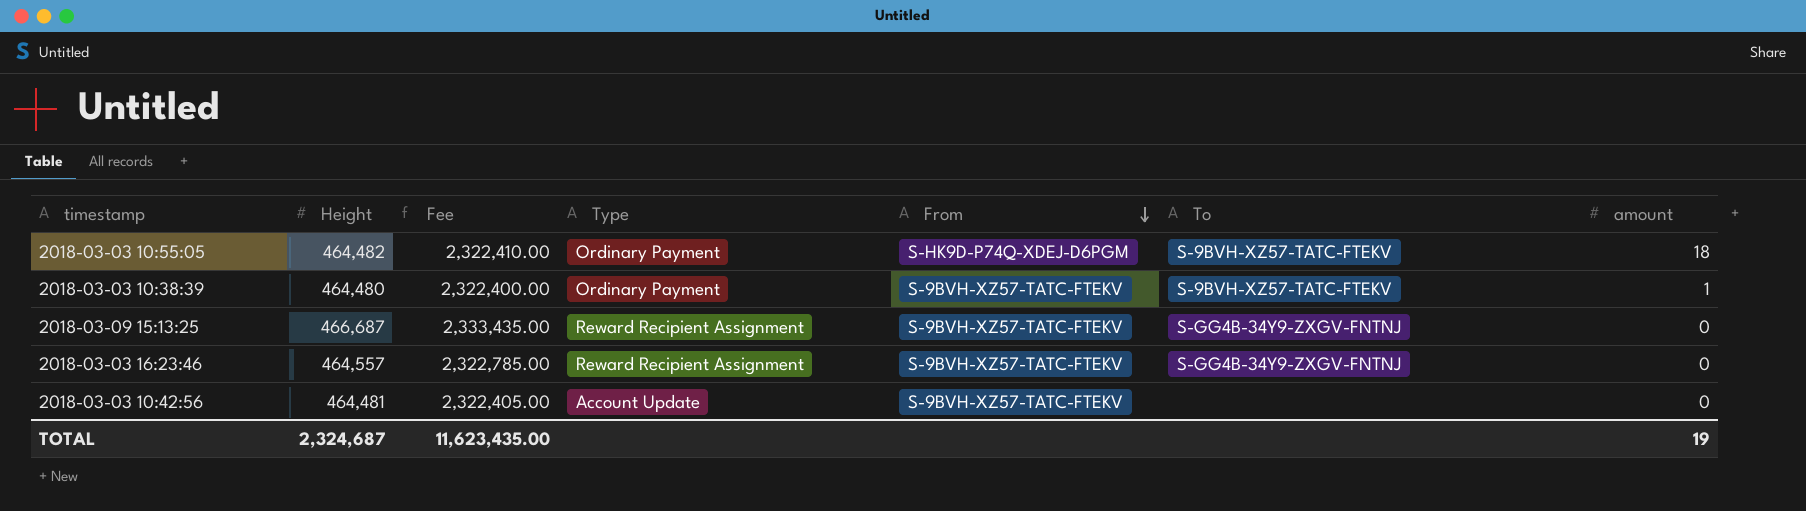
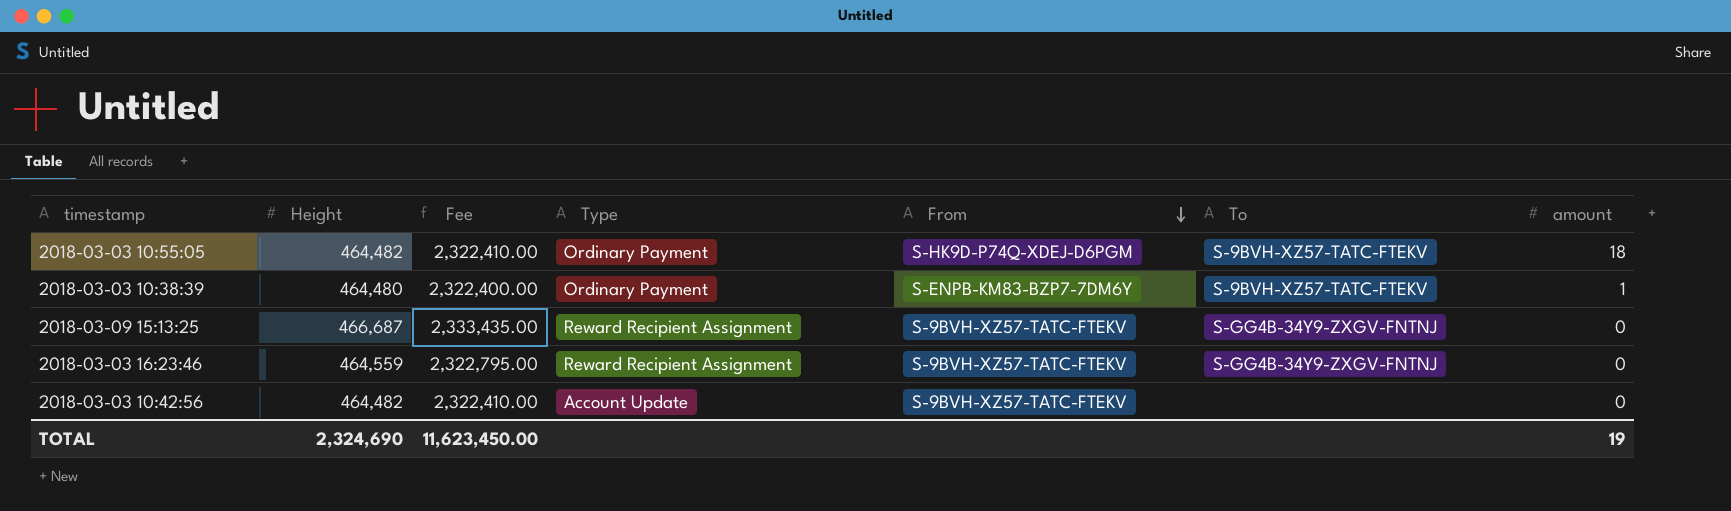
2018-03-03 10:38:39 | From: S-9BVH-XZ57-TATC-FTEKV -> S-ENPB-KM83-BZP7-7DM6Y
2018-03-03 16:23:46 | Height: 464,557 -> 464,559
2018-03-03 16:23:46 | Fee: 2,322,785.00 -> 2,322,795.00
2018-03-03 10:42:56 | Height: 464,481 -> 464,482
2018-03-03 10:42:56 | Fee: 2,322,405.00 -> 2,322,410.00
TOTAL | Height: 2,324,687 -> 2,324,690
TOTAL | Fee: 11,623,435.00 -> 11,623,450.00

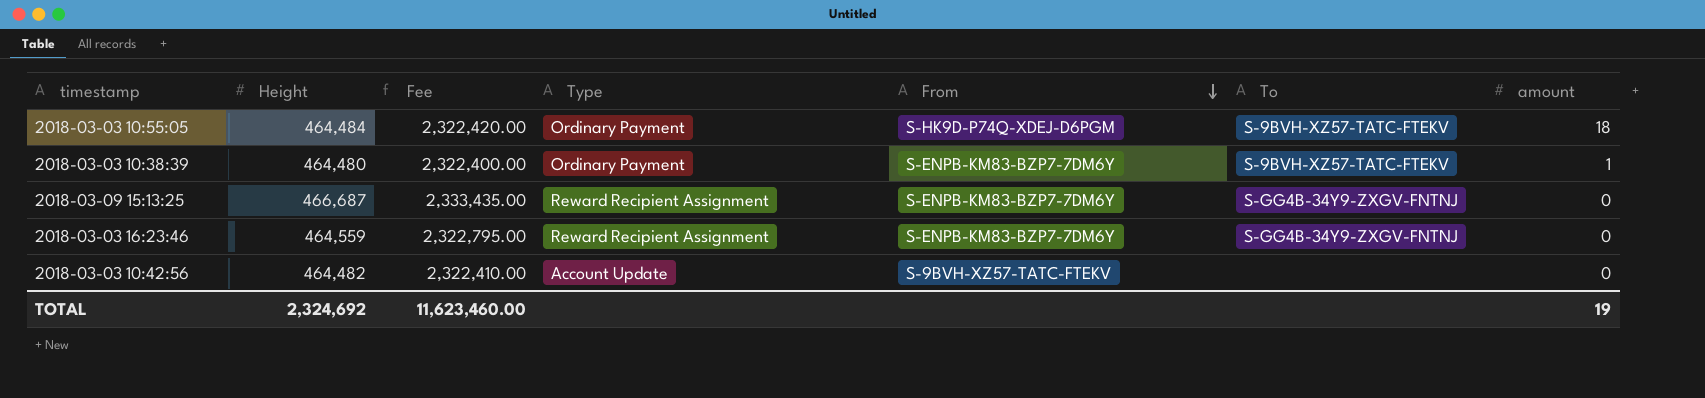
2018-03-03 10:55:05 | Height: 464,482 -> 464,484
2018-03-03 10:55:05 | Fee: 2,322,410.00 -> 2,322,420.00
2018-03-09 15:13:25 | From: S-9BVH-XZ57-TATC-FTEKV -> S-ENPB-KM83-BZP7-7DM6Y
2018-03-03 16:23:46 | From: S-9BVH-XZ57-TATC-FTEKV -> S-ENPB-KM83-BZP7-7DM6Y
TOTAL | Height: 2,324,690 -> 2,324,692
TOTAL | Fee: 11,623,450.00 -> 11,623,460.00

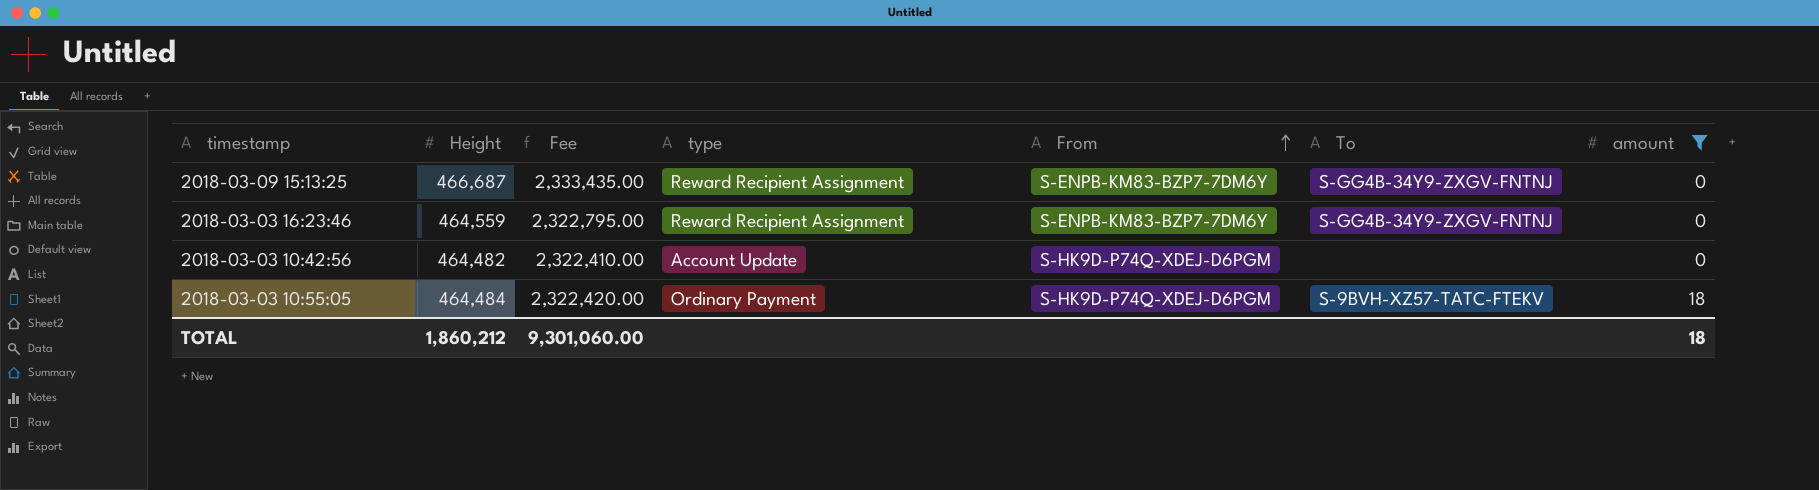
filter: none -> amount != 1
row order: From descending -> From ascending
column name: Type -> type
2018-03-03 10:42:56 | From: S-9BVH-XZ57-TATC-FTEKV -> S-HK9D-P74Q-XDEJ-D6PGM
TOTAL | Height: 2,324,692 -> 1,860,212
TOTAL | Fee: 11,623,460.00 -> 9,301,060.00
TOTAL | amount: 19 -> 18

